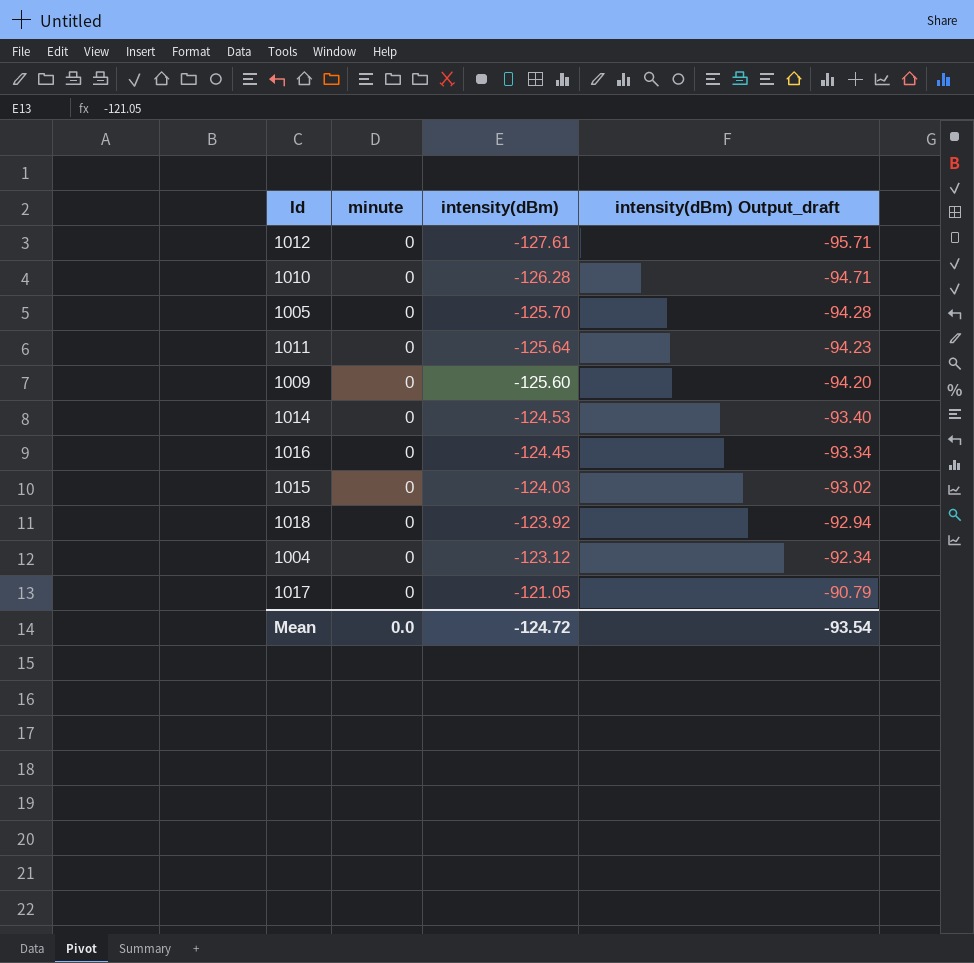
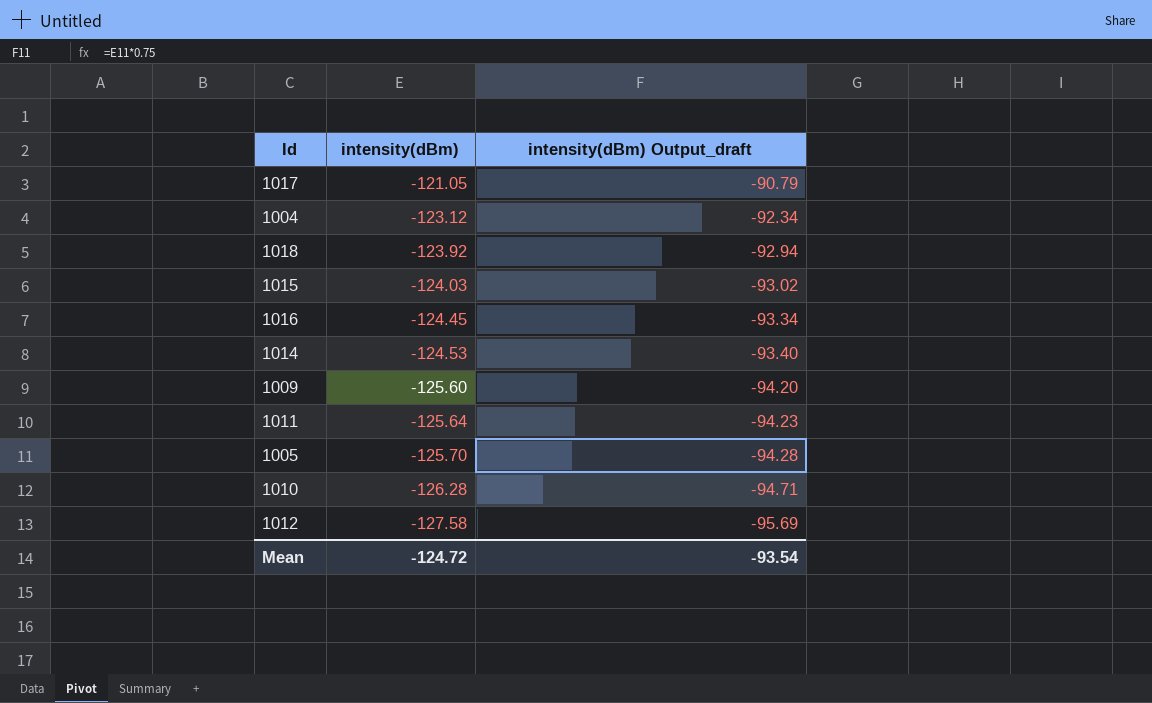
row order: intensity(dBm) ascending -> intensity(dBm) descending
column minute | position: 2 -> none
1012 | intensity(dBm): -127.61 -> -127.58
1012 | intensity(dBm) Output_draft: -95.71 -> -95.69

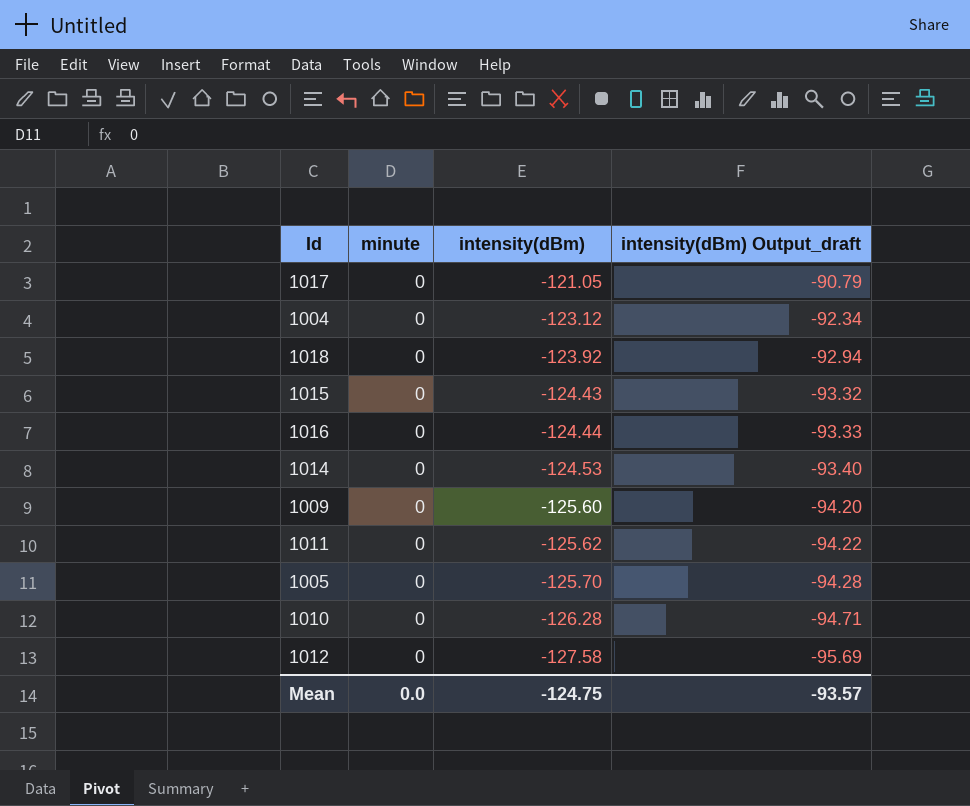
column minute | position: none -> 2
1015 | intensity(dBm): -124.03 -> -124.43
1015 | intensity(dBm) Output_draft: -93.02 -> -93.32
1016 | intensity(dBm): -124.45 -> -124.44
1016 | intensity(dBm) Output_draft: -93.34 -> -93.33
1011 | intensity(dBm): -125.64 -> -125.62
1011 | intensity(dBm) Output_draft: -94.23 -> -94.22
Mean | intensity(dBm): -124.72 -> -124.75
Mean | intensity(dBm) Output_draft: -93.54 -> -93.57

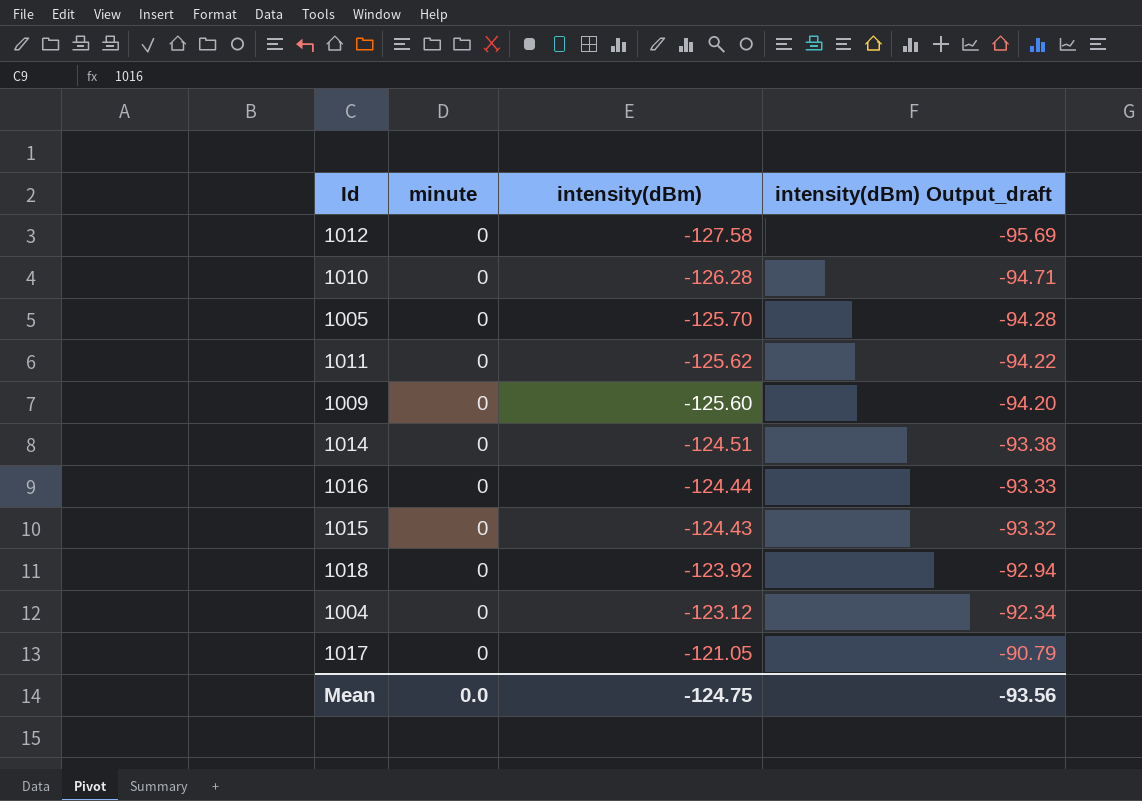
row order: intensity(dBm) descending -> intensity(dBm) ascending
1014 | intensity(dBm): -124.53 -> -124.51
1014 | intensity(dBm) Output_draft: -93.40 -> -93.38
Mean | intensity(dBm) Output_draft: -93.57 -> -93.56

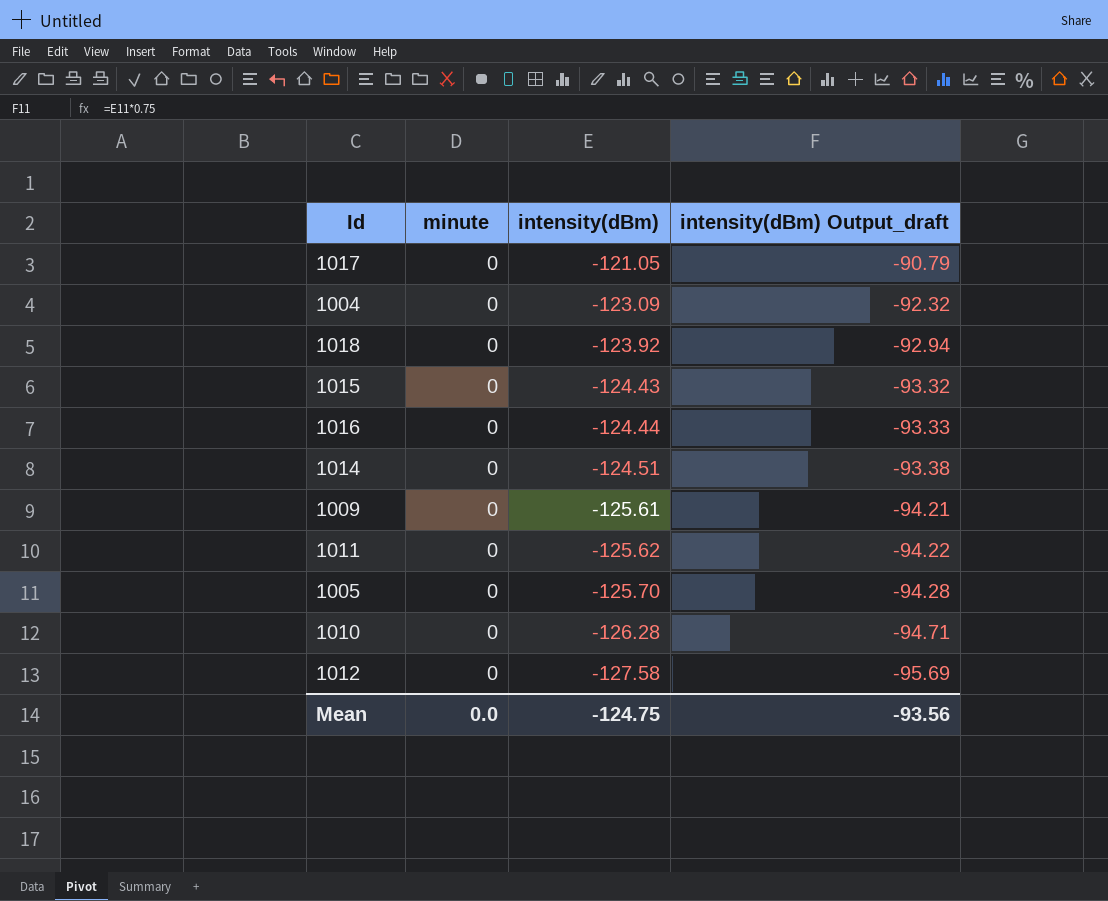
row order: intensity(dBm) ascending -> intensity(dBm) descending
1004 | intensity(dBm): -123.12 -> -123.09
1004 | intensity(dBm) Output_draft: -92.34 -> -92.32
1009 | intensity(dBm): -125.60 -> -125.61
1009 | intensity(dBm) Output_draft: -94.20 -> -94.21

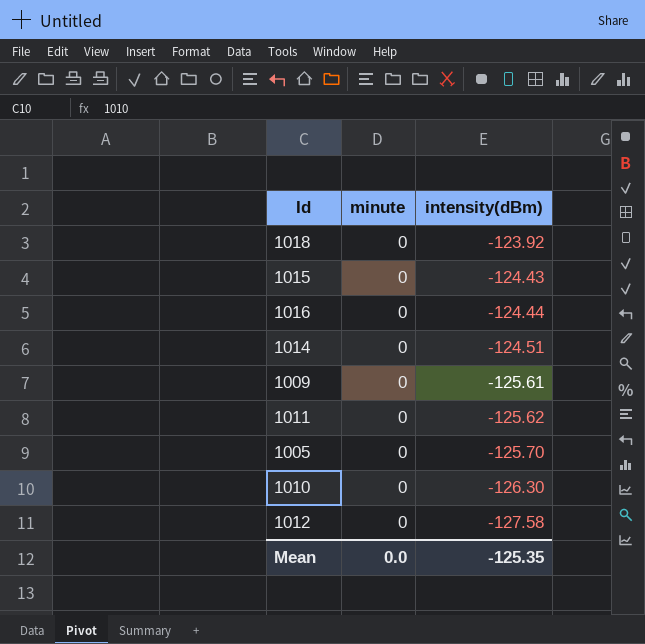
column intensity(dBm) Output_draft | formula: [intensity(dBm)] * 0.75 -> none
row 1017: 0 | -121.05 | -90.79 -> none
row 1004: 0 | -123.09 | -92.32 -> none
1010 | intensity(dBm): -126.28 -> -126.30
Mean | intensity(dBm): -124.75 -> -125.35

